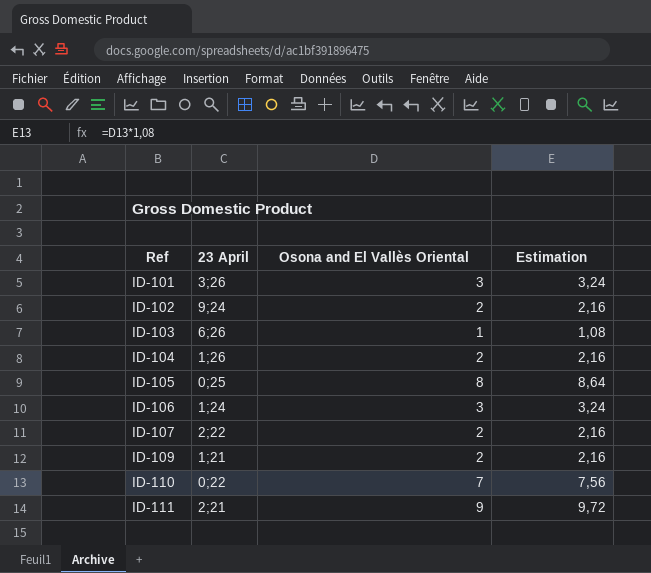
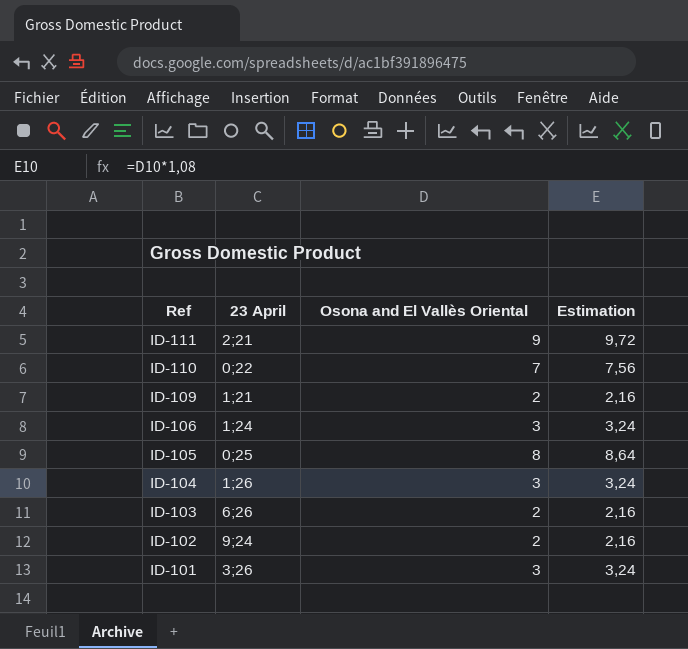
row order: Ref ascending -> Ref descending
row ID-107: 2;22 | 2 | 2,16 -> none
ID-104 | Osona and El Vallès Oriental: 2 -> 3
ID-104 | Estimation: 2,16 -> 3,24
ID-103 | Osona and El Vallès Oriental: 1 -> 2
ID-103 | Estimation: 1,08 -> 2,16

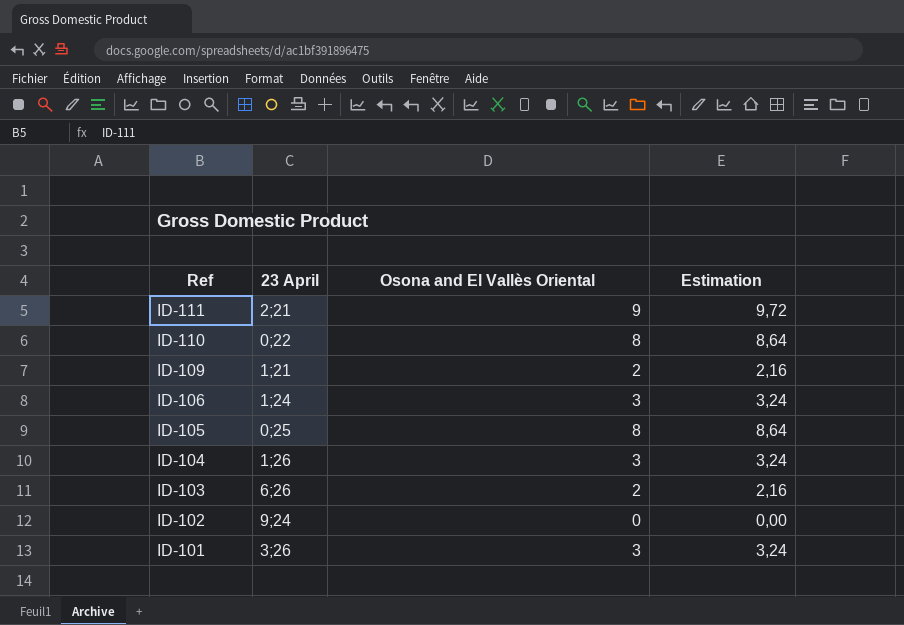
ID-110 | Osona and El Vallès Oriental: 7 -> 8
ID-110 | Estimation: 7,56 -> 8,64
ID-102 | Osona and El Vallès Oriental: 2 -> 0
ID-102 | Estimation: 2,16 -> 0,00

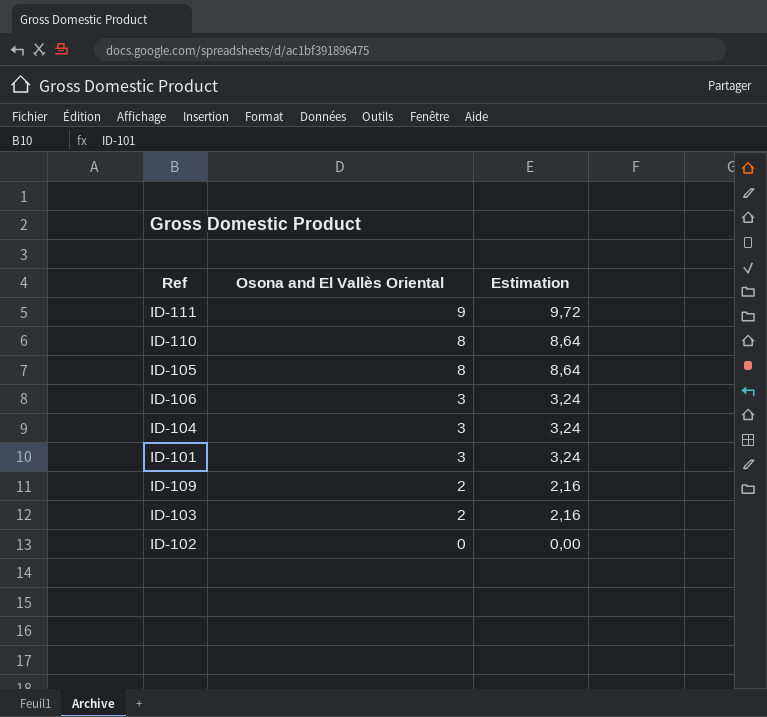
row order: Ref descending -> Osona and El Vallès Oriental descending
column 23 April | position: 2 -> none

